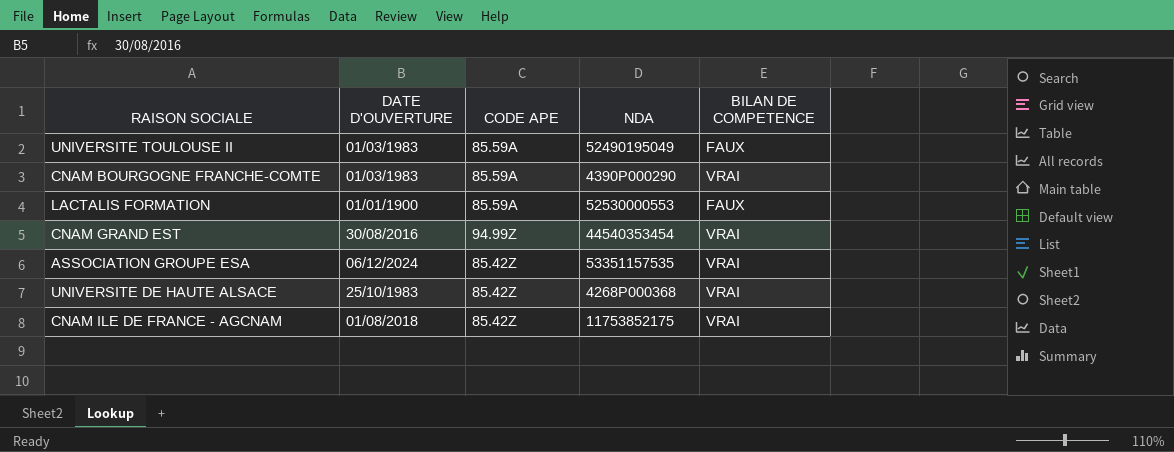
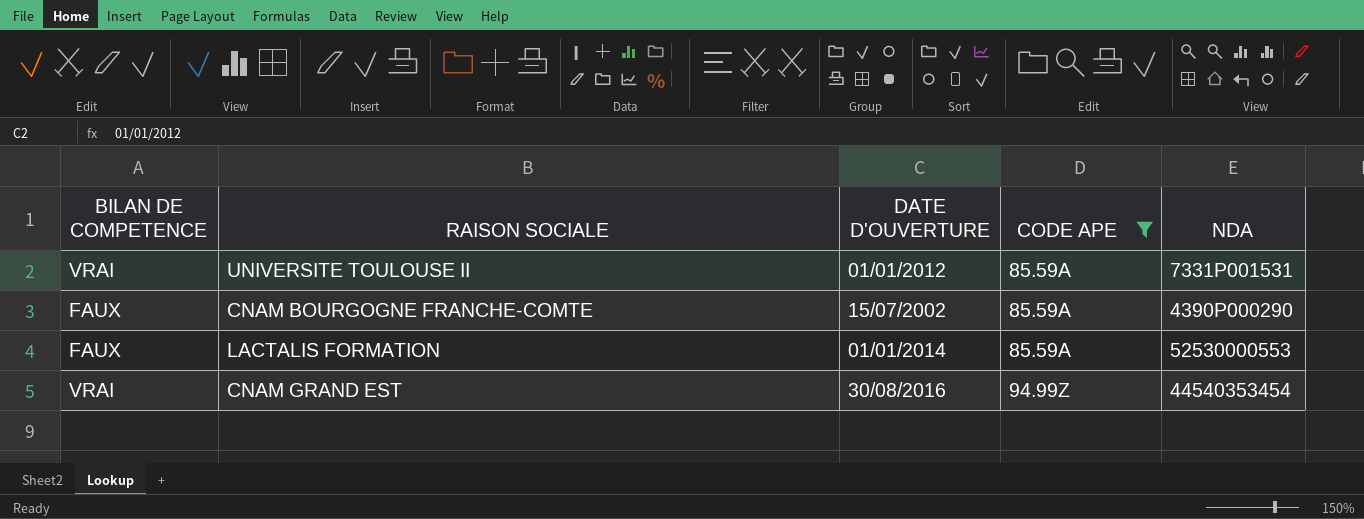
filter: none -> CODE APE != 85.42Z
column BILAN DE COMPETENCE | position: 5 -> 1
UNIVERSITE TOULOUSE II | BILAN DE COMPETENCE: FAUX -> VRAI
UNIVERSITE TOULOUSE II | DATE D'OUVERTURE: 01/03/1983 -> 01/01/2012
UNIVERSITE TOULOUSE II | NDA: 52490195049 -> 7331P001531
CNAM BOURGOGNE FRANCHE-COMTE | BILAN DE COMPETENCE: VRAI -> FAUX
CNAM BOURGOGNE FRANCHE-COMTE | DATE D'OUVERTURE: 01/03/1983 -> 15/07/2002
LACTALIS FORMATION | DATE D'OUVERTURE: 01/01/1900 -> 01/01/2014

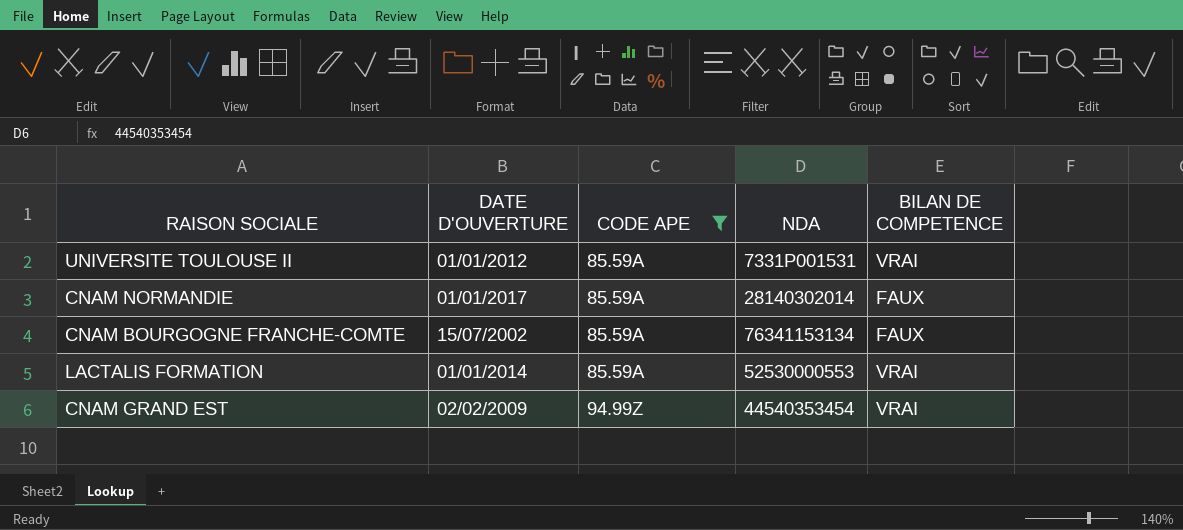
column BILAN DE COMPETENCE | position: 1 -> 5
row CNAM NORMANDIE: none -> 01/01/2017 | 85.59A | 28140302014 | FAUX
CNAM BOURGOGNE FRANCHE-COMTE | NDA: 4390P000290 -> 76341153134
LACTALIS FORMATION | BILAN DE COMPETENCE: FAUX -> VRAI
CNAM GRAND EST | DATE D'OUVERTURE: 30/08/2016 -> 02/02/2009

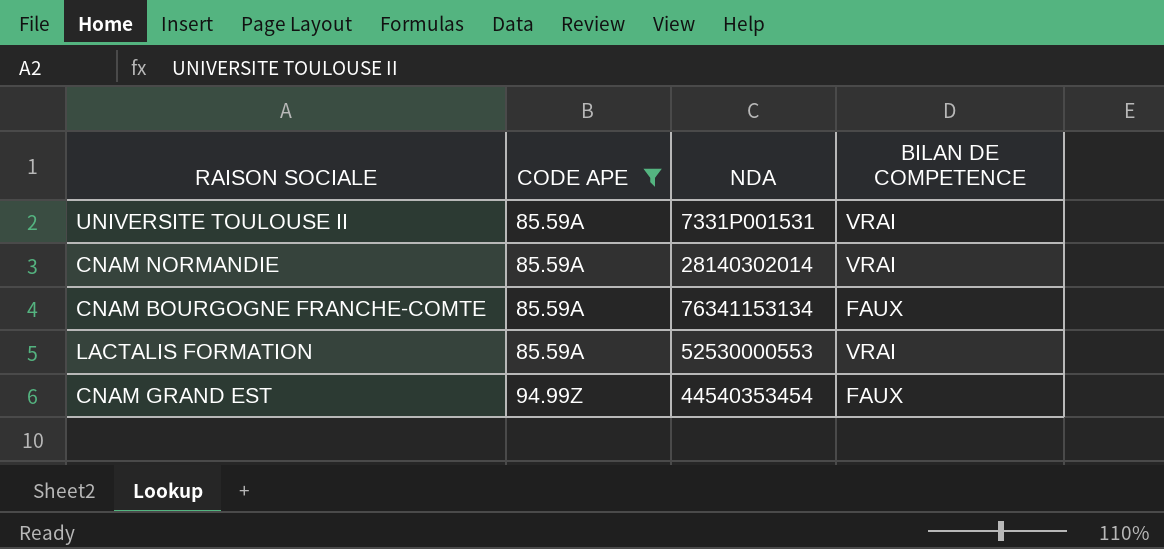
column DATE D'OUVERTURE | position: 2 -> none
CNAM NORMANDIE | BILAN DE COMPETENCE: FAUX -> VRAI
CNAM GRAND EST | BILAN DE COMPETENCE: VRAI -> FAUX

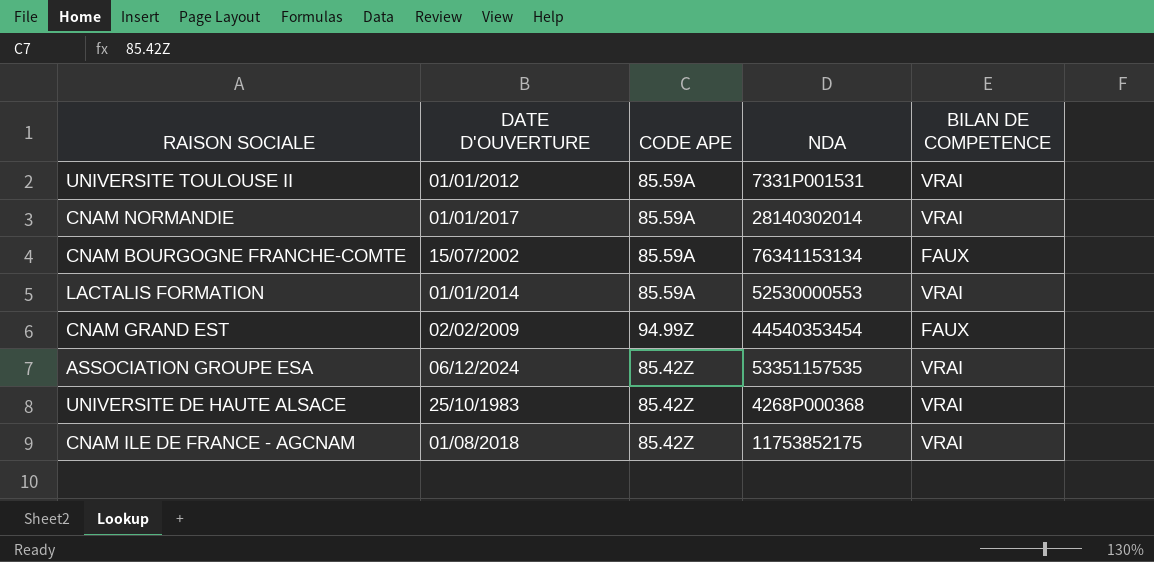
filter: CODE APE != 85.42Z -> none
column DATE D'OUVERTURE | position: none -> 2

